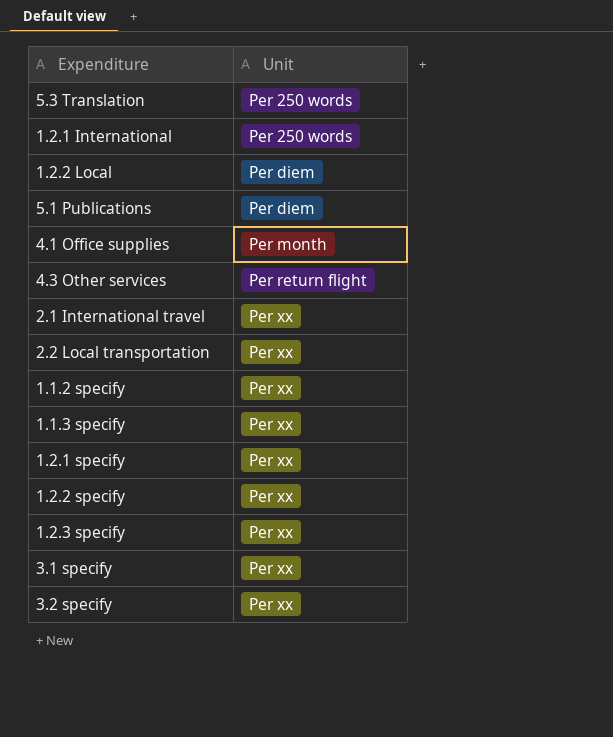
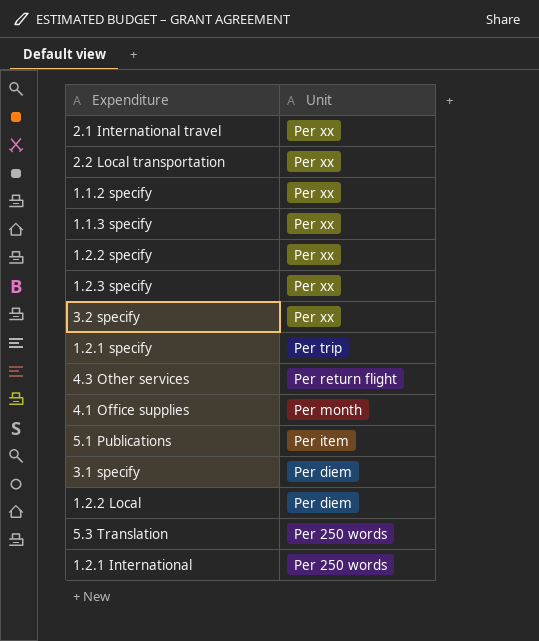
row order: Unit ascending -> Unit descending
1.2.1 specify | Unit: Per xx -> Per trip
5.1 Publications | Unit: Per diem -> Per item
3.1 specify | Unit: Per xx -> Per diem

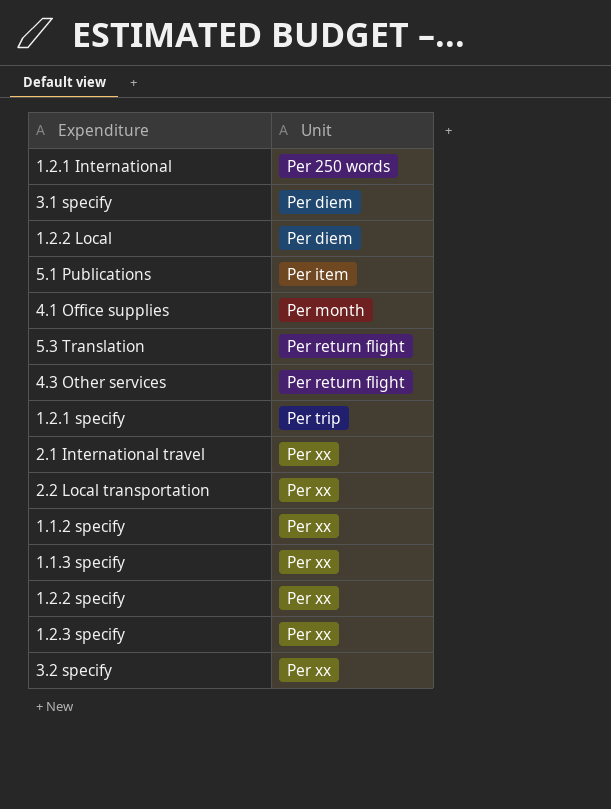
row order: Unit descending -> Unit ascending
5.3 Translation | Unit: Per 250 words -> Per return flight

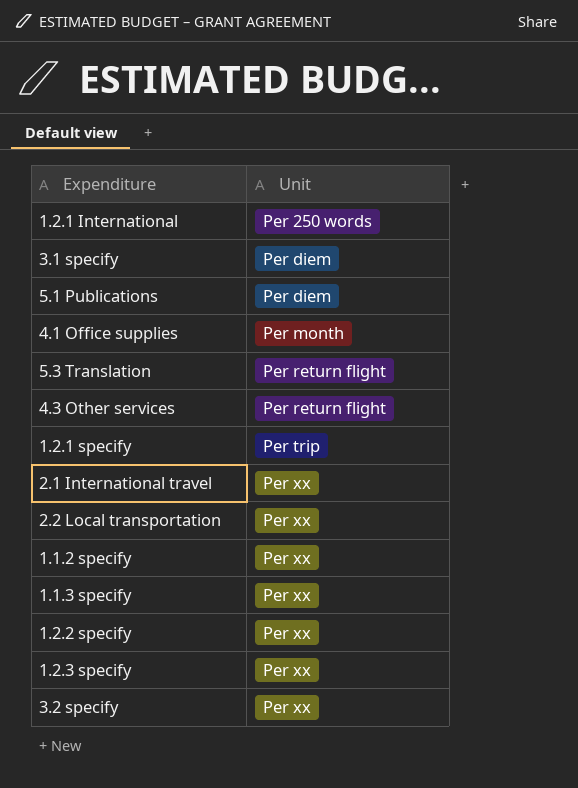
row 1.2.2 Local: Per diem -> none
5.1 Publications | Unit: Per item -> Per diem

